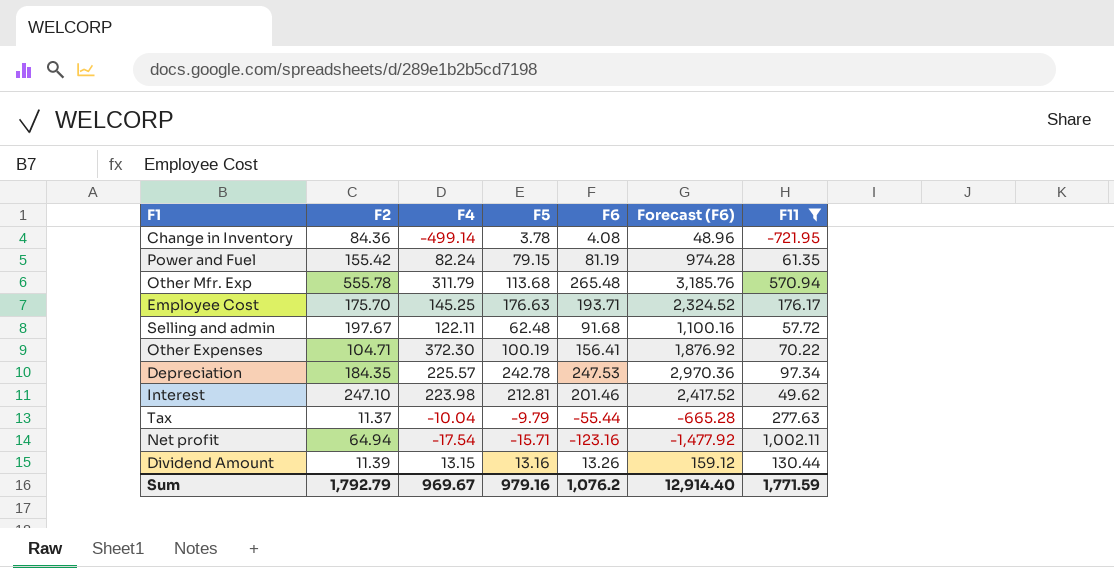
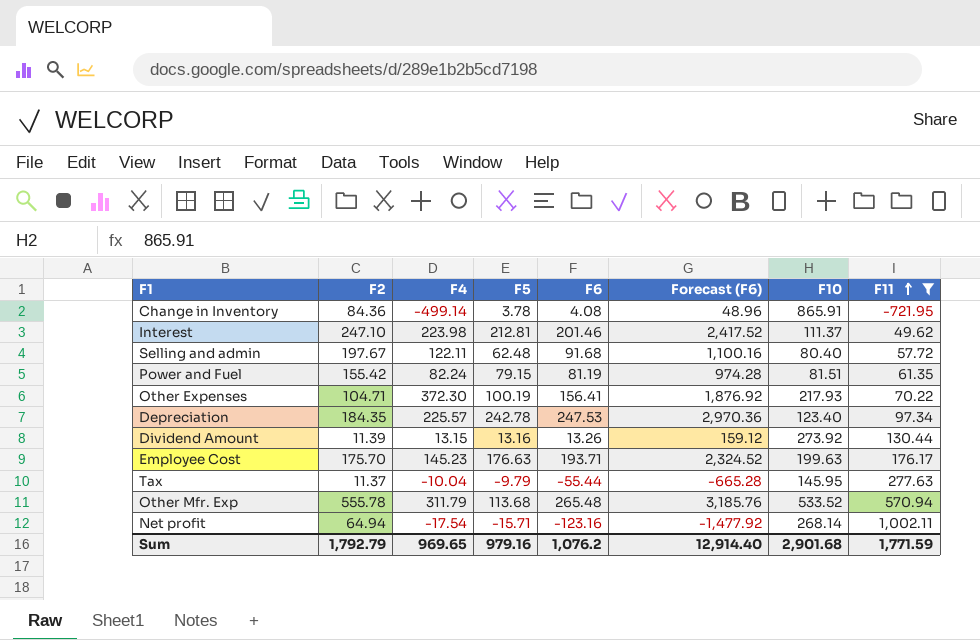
row order: none -> F11 ascending
column F10 | position: none -> 7
Employee Cost | F4: 145.25 -> 145.23
Sum | F4: 969.67 -> 969.65

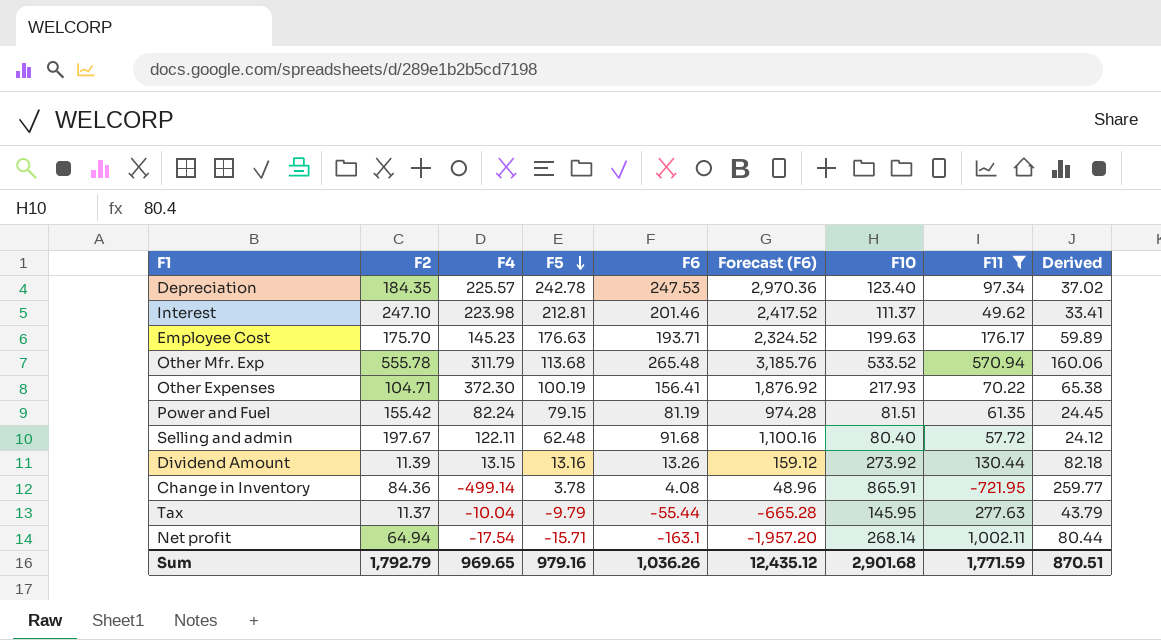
row order: F11 ascending -> F5 descending
column Derived | formula: none -> [F10] * 0.3
Net profit | F6: -123.16 -> -163.1
Net profit | Forecast (F6): -1,477.92 -> -1,957.20
Sum | F6: 1,076.2 -> 1,036.26
Sum | Forecast (F6): 12,914.40 -> 12,435.12

